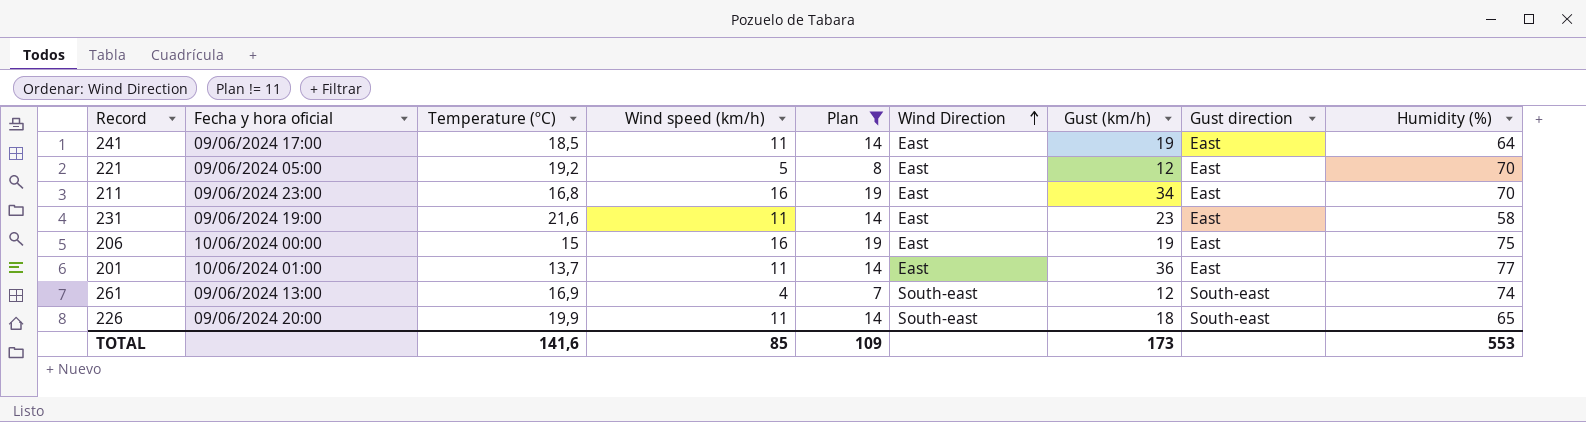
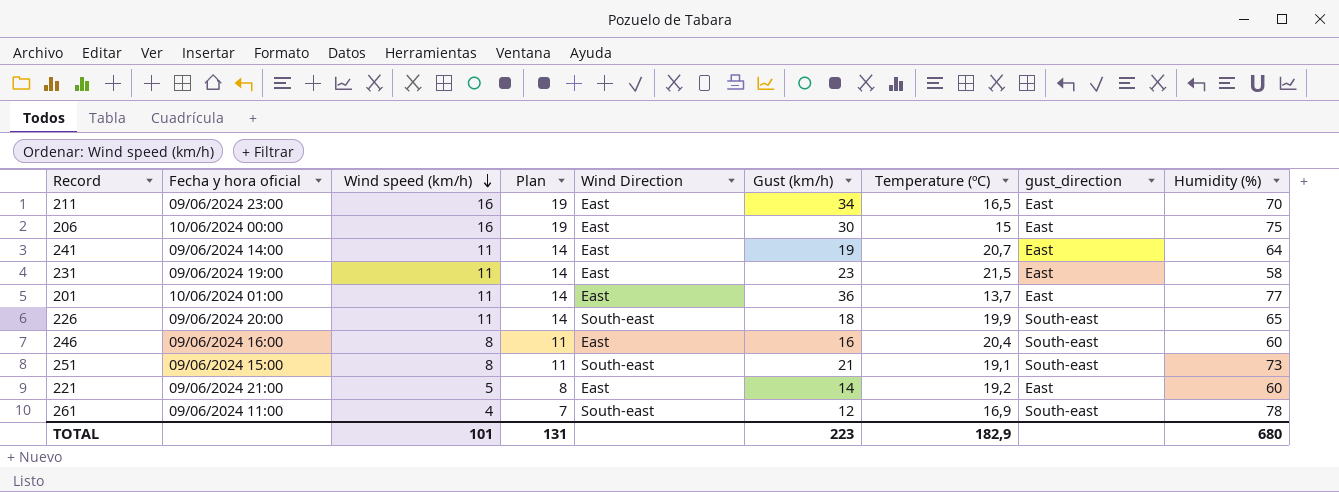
filter: Plan != 11 -> none
row order: Wind Direction ascending -> Wind speed (km/h) descending
column Temperature (ºC) | position: 3 -> 7
column name: Gust direction -> gust_direction
211 | Temperature (ºC): 16,8 -> 16,5
206 | Gust (km/h): 19 -> 30
241 | Fecha y hora oficial: 09/06/2024 17:00 -> 09/06/2024 14:00
241 | Temperature (ºC): 18,5 -> 20,7
231 | Temperature (ºC): 21,6 -> 21,5
221 | Fecha y hora oficial: 09/06/2024 05:00 -> 09/06/2024 21:00
221 | Gust (km/h): 12 -> 14
221 | Humidity (%): 70 -> 60
261 | Fecha y hora oficial: 09/06/2024 13:00 -> 09/06/2024 11:00
261 | Humidity (%): 74 -> 78
TOTAL | Wind speed (km/h): 85 -> 101
TOTAL | Plan: 109 -> 131
TOTAL | Gust (km/h): 173 -> 223
TOTAL | Temperature (ºC): 141,6 -> 182,9
TOTAL | Humidity (%): 553 -> 680

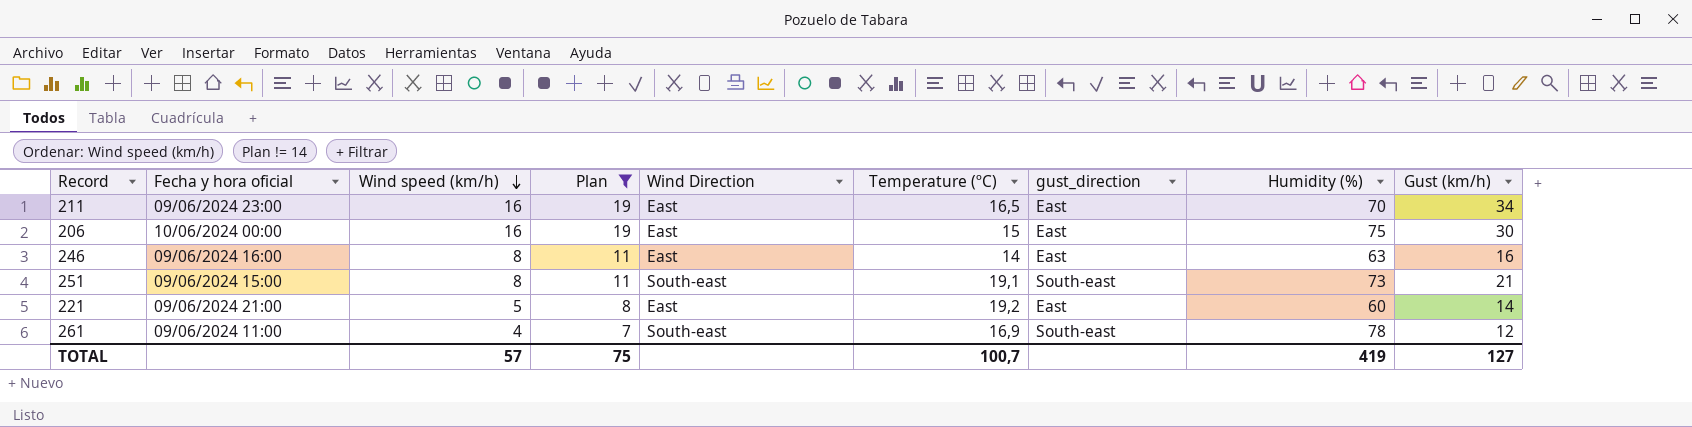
filter: none -> Plan != 14
column Gust (km/h) | position: 6 -> 9
246 | Temperature (ºC): 20,4 -> 14
246 | gust_direction: South-east -> East
246 | Humidity (%): 60 -> 63
TOTAL | Wind speed (km/h): 101 -> 57
TOTAL | Plan: 131 -> 75
TOTAL | Temperature (ºC): 182,9 -> 100,7
TOTAL | Humidity (%): 680 -> 419
TOTAL | Gust (km/h): 223 -> 127

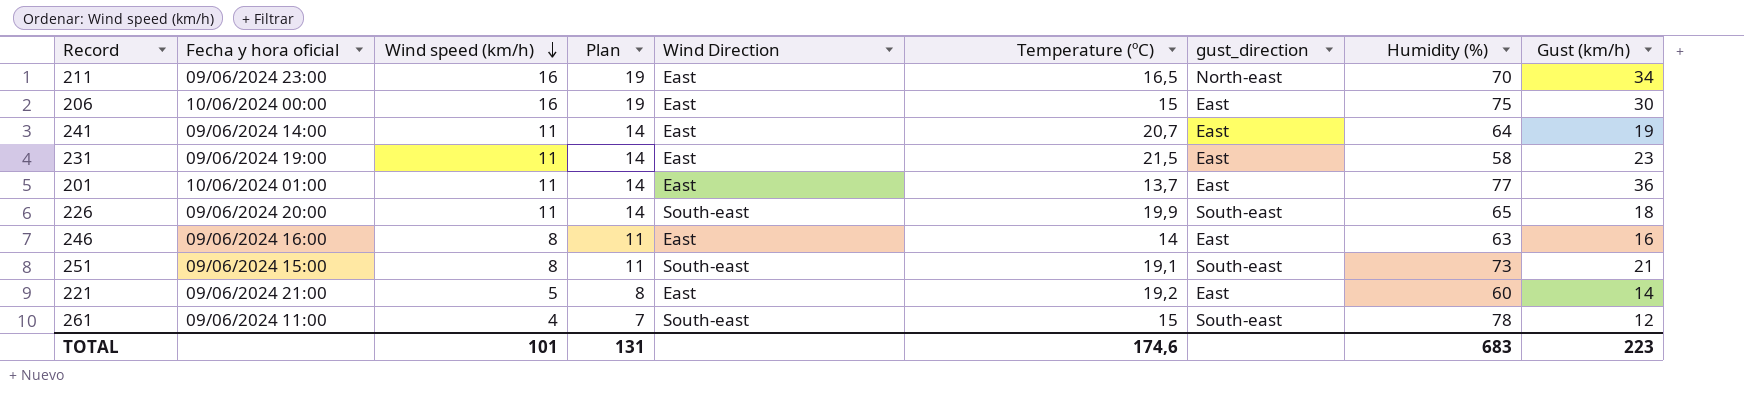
filter: Plan != 14 -> none
211 | gust_direction: East -> North-east
261 | Temperature (ºC): 16,9 -> 15
TOTAL | Wind speed (km/h): 57 -> 101
TOTAL | Plan: 75 -> 131
TOTAL | Temperature (ºC): 100,7 -> 174,6
TOTAL | Humidity (%): 419 -> 683
TOTAL | Gust (km/h): 127 -> 223

